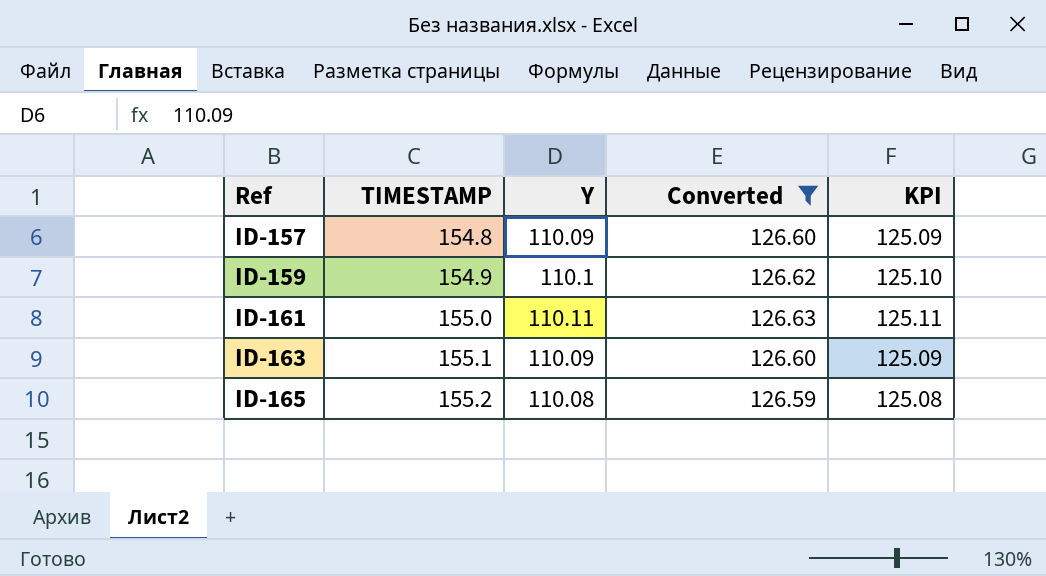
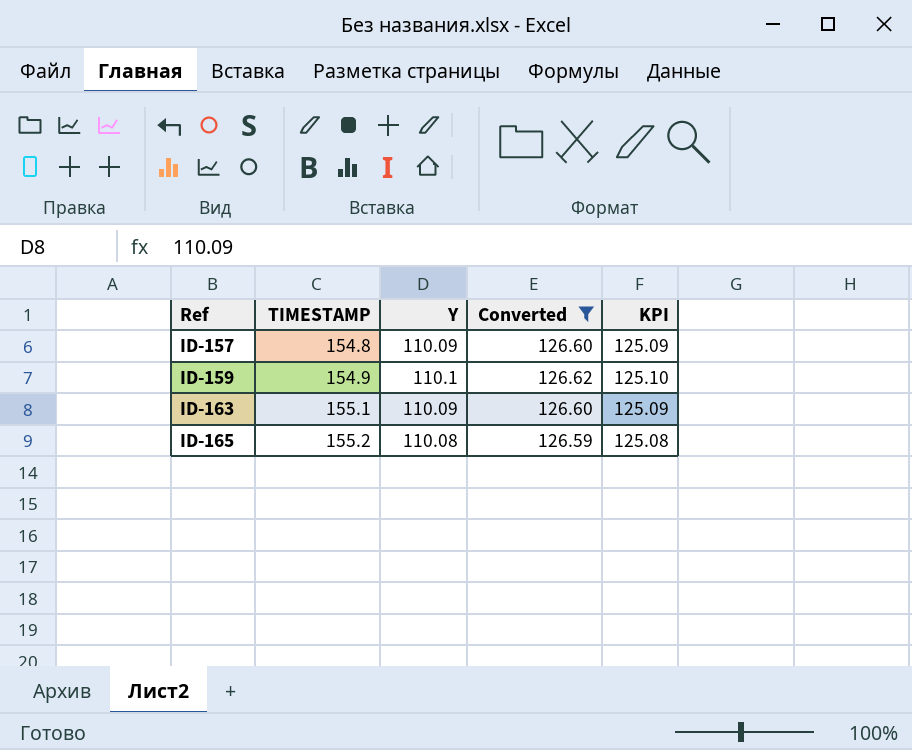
row ID-161: 155.0 | 110.11 | 126.63 | 125.11 -> none

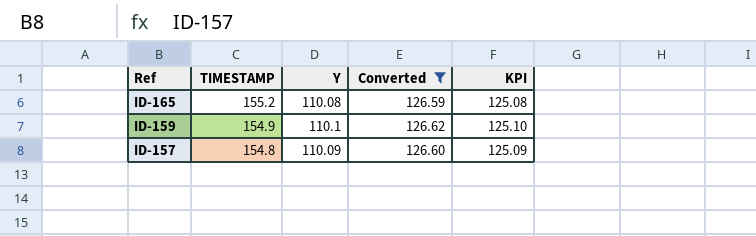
row order: Ref ascending -> Ref descending
row ID-163: 155.1 | 110.09 | 126.60 | 125.09 -> none

